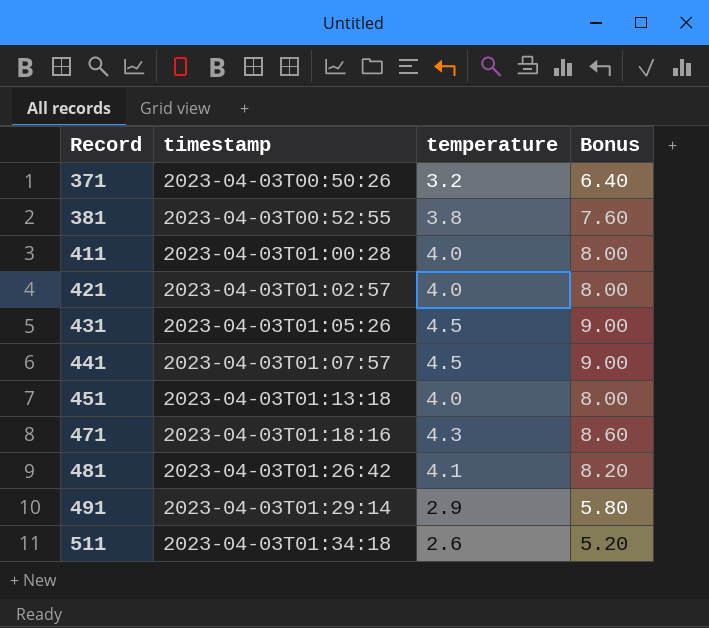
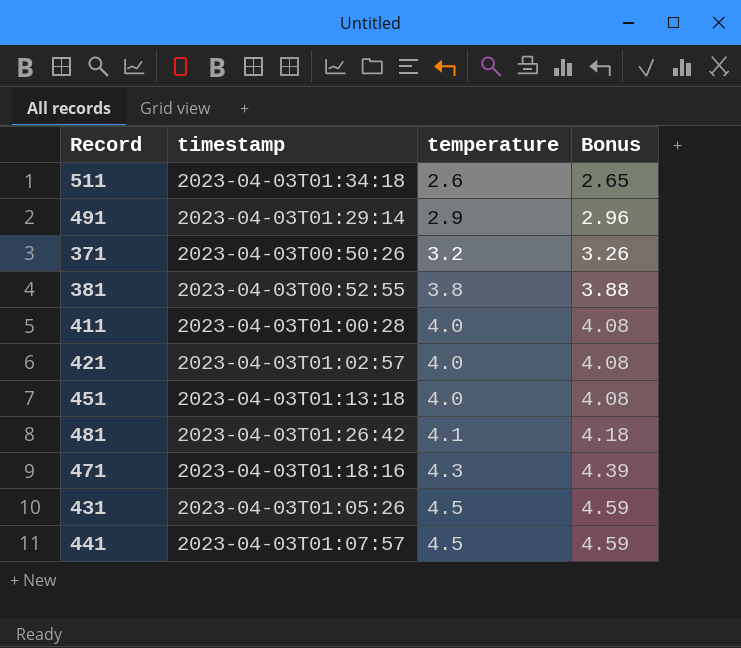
row order: Record ascending -> temperature ascending
column Bonus | formula: [temperature] * 2 -> [temperature] * 1.02

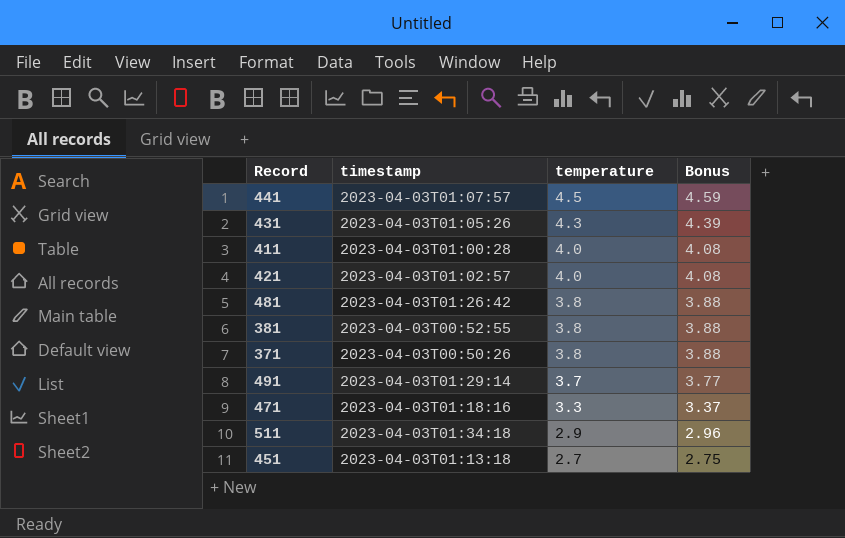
row order: temperature ascending -> temperature descending
431 | temperature: 4.5 -> 4.3
431 | Bonus: 4.59 -> 4.39
481 | temperature: 4.1 -> 3.8
481 | Bonus: 4.18 -> 3.88
371 | temperature: 3.2 -> 3.8
371 | Bonus: 3.26 -> 3.88
491 | temperature: 2.9 -> 3.7
491 | Bonus: 2.96 -> 3.77
471 | temperature: 4.3 -> 3.3
471 | Bonus: 4.39 -> 3.37
511 | temperature: 2.6 -> 2.9
511 | Bonus: 2.65 -> 2.96
451 | temperature: 4.0 -> 2.7
451 | Bonus: 4.08 -> 2.75

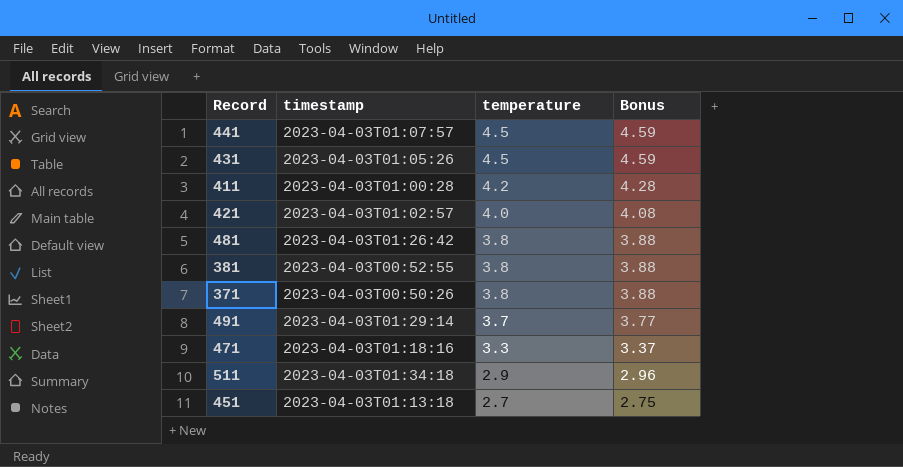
431 | temperature: 4.3 -> 4.5
431 | Bonus: 4.39 -> 4.59
411 | temperature: 4.0 -> 4.2
411 | Bonus: 4.08 -> 4.28

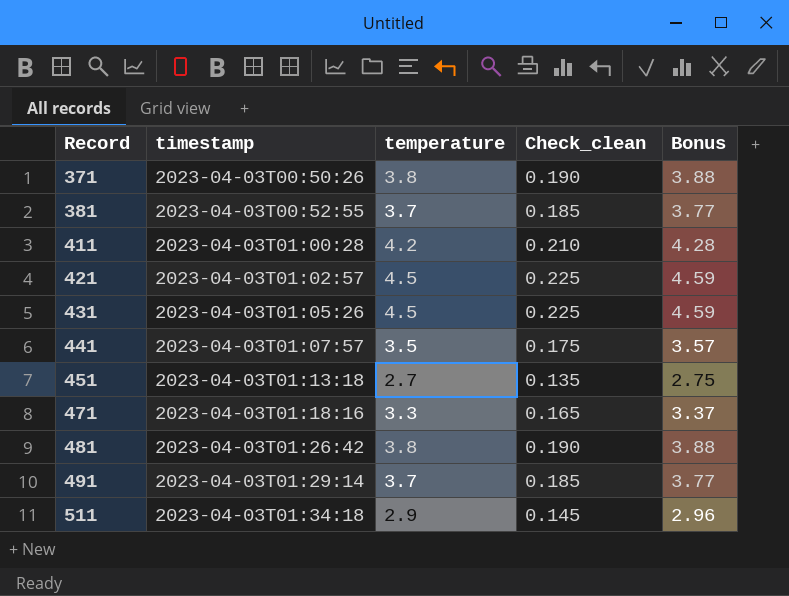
row order: temperature descending -> Record ascending
column Check_clean | formula: none -> [temperature] * 0.05
381 | temperature: 3.8 -> 3.7
381 | Bonus: 3.88 -> 3.77
421 | temperature: 4.0 -> 4.5
421 | Bonus: 4.08 -> 4.59
441 | temperature: 4.5 -> 3.5
441 | Bonus: 4.59 -> 3.57

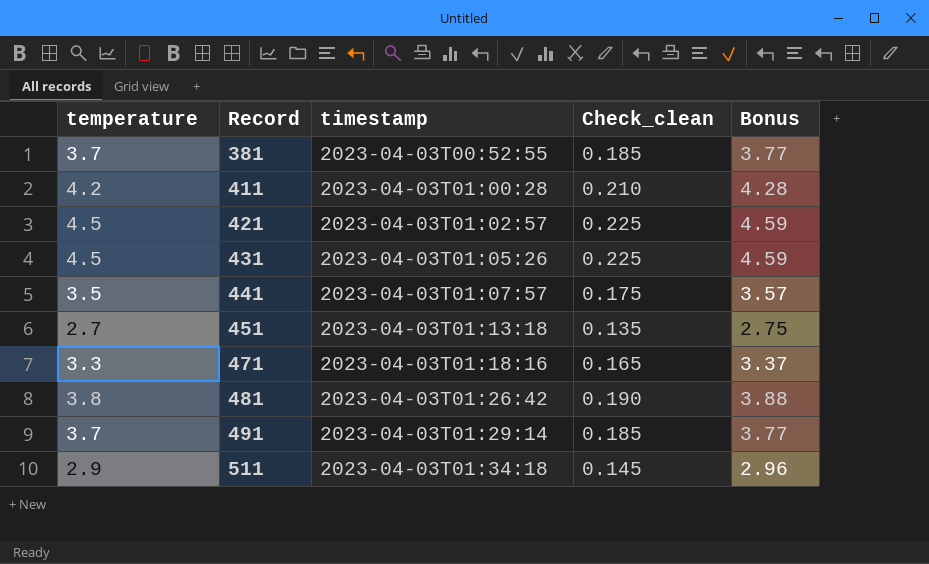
column temperature | position: 3 -> 1
row 371: 2023-04-03T00:50:26 | 3.8 | 0.190 | 3.88 -> none

